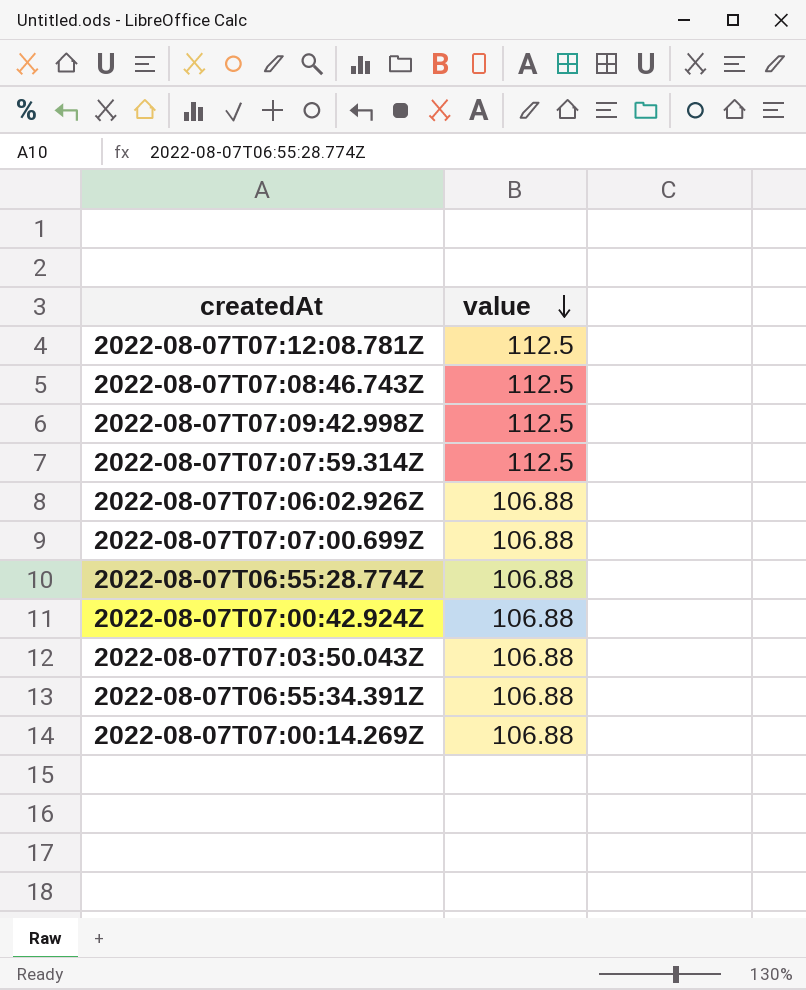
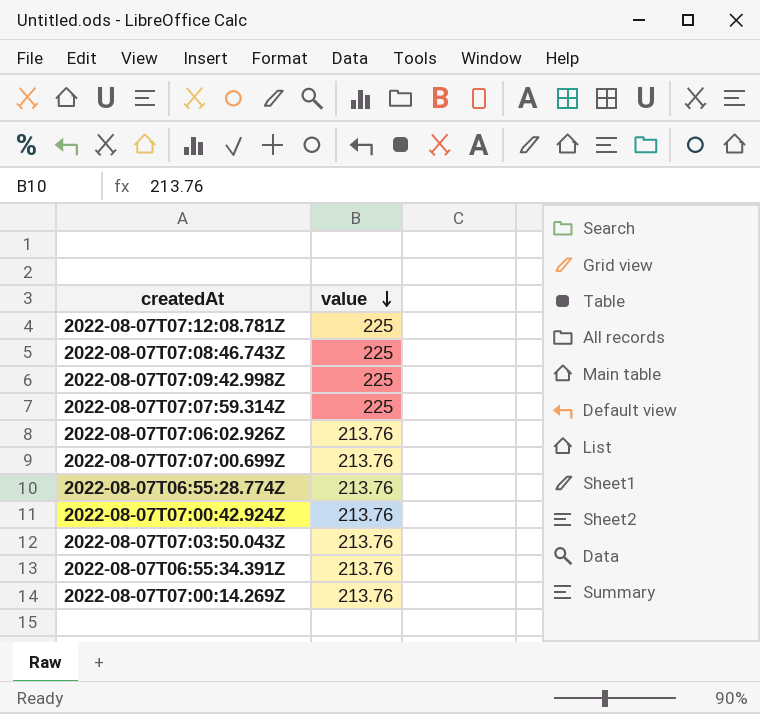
2022-08-07T07:12:08.781Z | value: 112.5 -> 225
2022-08-07T07:08:46.743Z | value: 112.5 -> 225
2022-08-07T07:09:42.998Z | value: 112.5 -> 225
2022-08-07T07:07:59.314Z | value: 112.5 -> 225
2022-08-07T07:06:02.926Z | value: 106.88 -> 213.76
2022-08-07T07:07:00.699Z | value: 106.88 -> 213.76
2022-08-07T06:55:28.774Z | value: 106.88 -> 213.76
2022-08-07T07:00:42.924Z | value: 106.88 -> 213.76
2022-08-07T07:03:50.043Z | value: 106.88 -> 213.76
2022-08-07T06:55:34.391Z | value: 106.88 -> 213.76
2022-08-07T07:00:14.269Z | value: 106.88 -> 213.76

